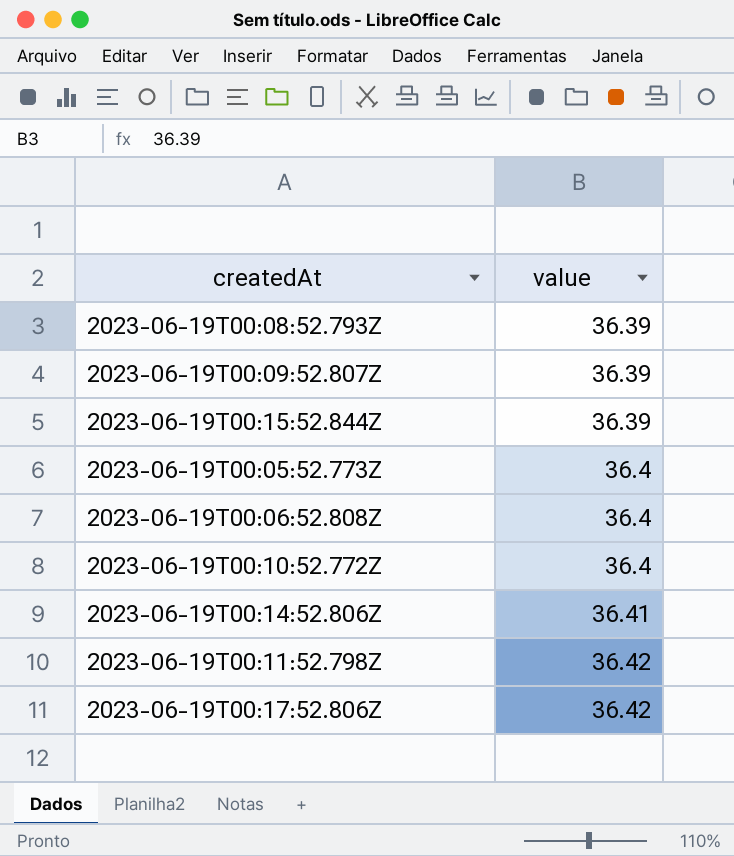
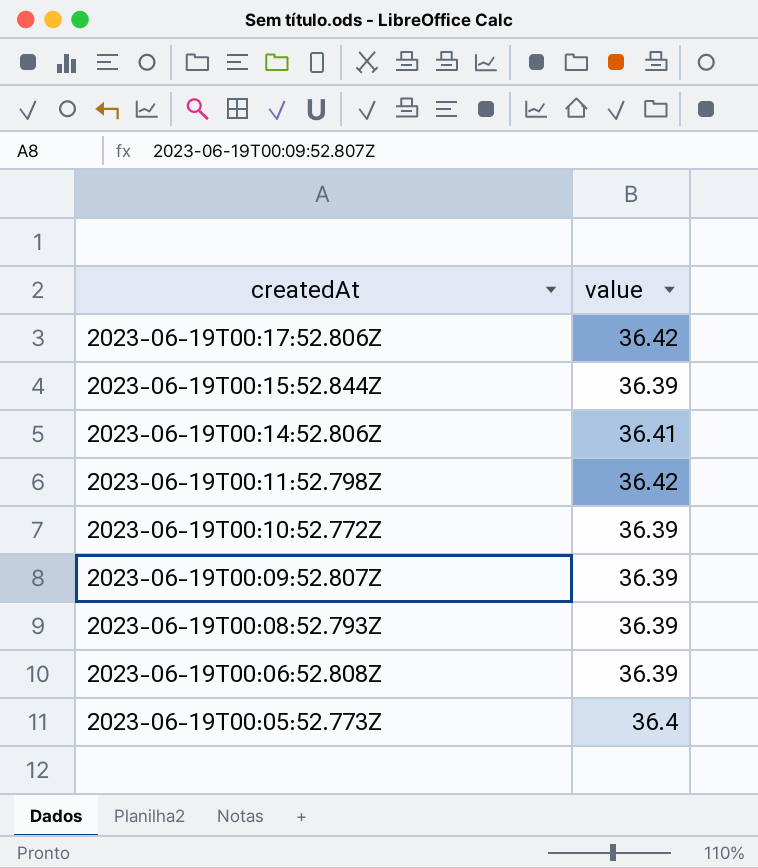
row order: value ascending -> createdAt descending
2023-06-19T00:10:52.772Z | value: 36.4 -> 36.39
2023-06-19T00:06:52.808Z | value: 36.4 -> 36.39

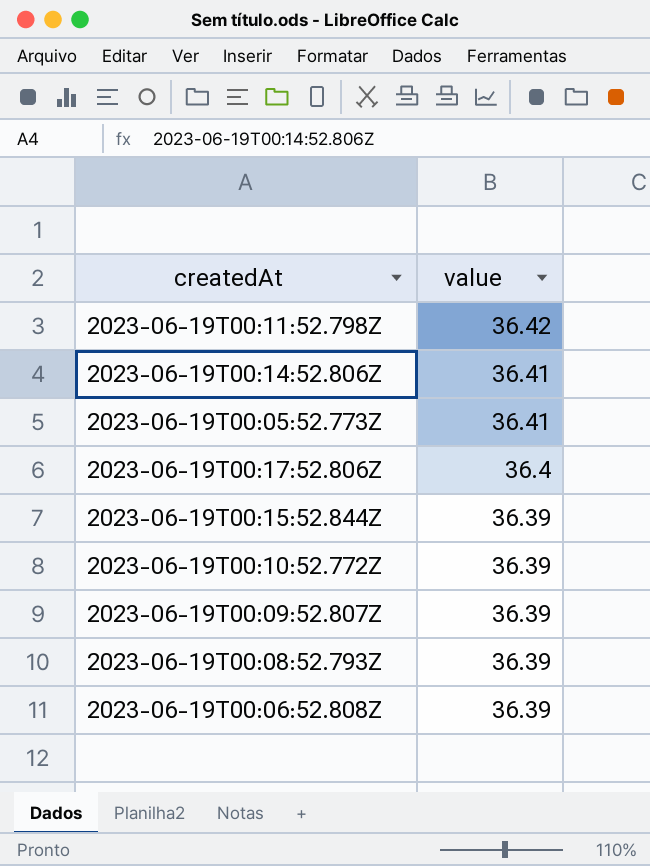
row order: createdAt descending -> value descending
2023-06-19T00:05:52.773Z | value: 36.4 -> 36.41
2023-06-19T00:17:52.806Z | value: 36.42 -> 36.4

